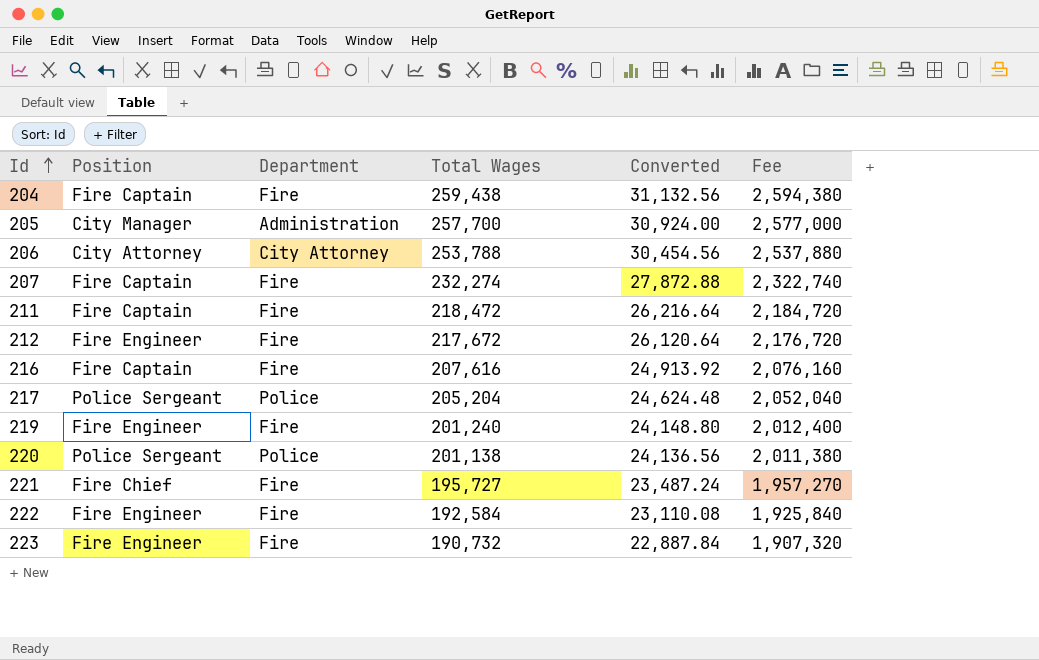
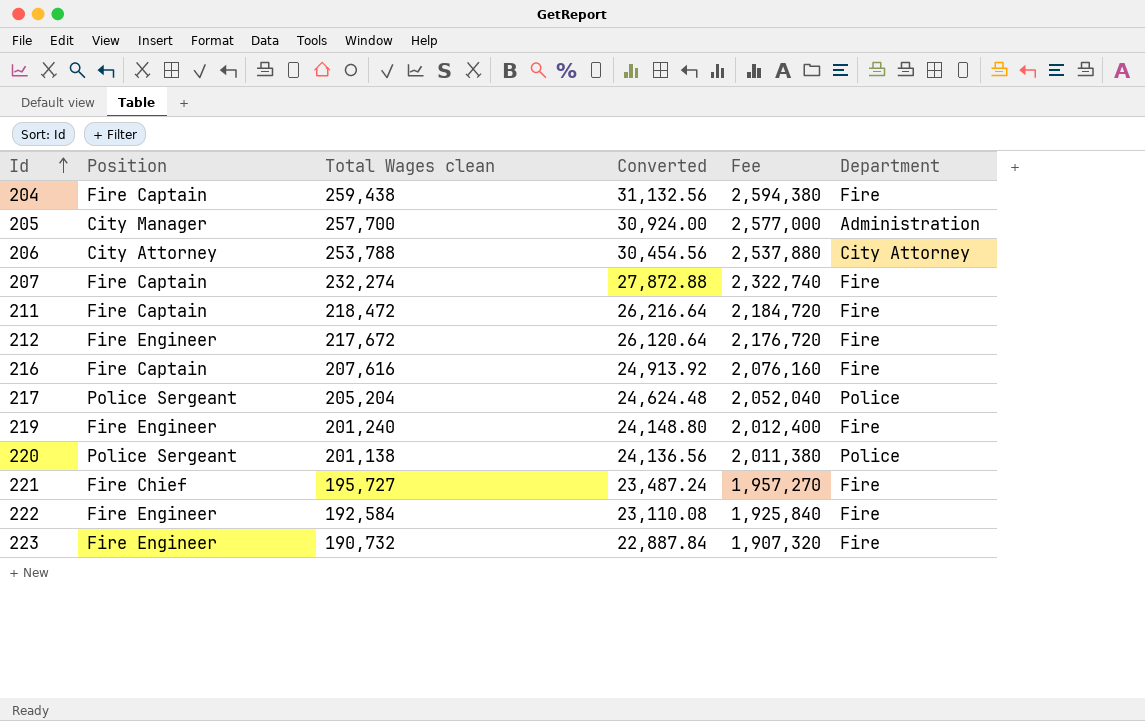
column name: Total Wages -> Total Wages clean
column Department | position: 3 -> 6

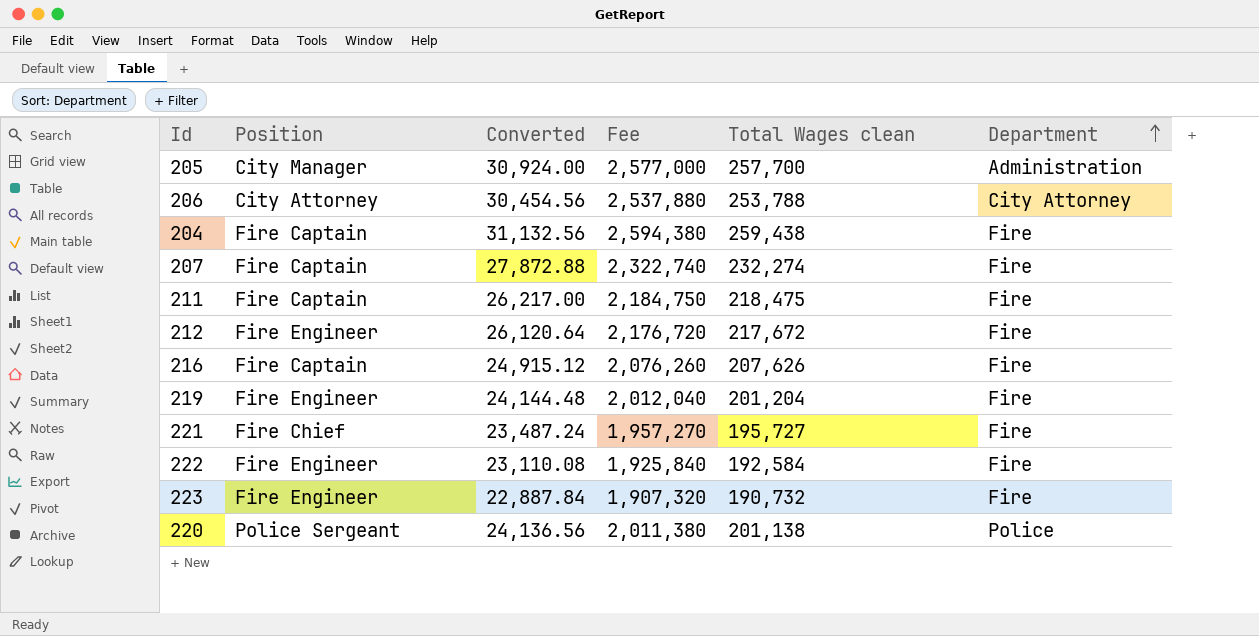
row order: Id ascending -> Department ascending
column Total Wages clean | position: 3 -> 5
row 217: Police Sergeant | 205,204 | 24,624.48 | 2,052,040 | Police -> none
211 | Converted: 26,216.64 -> 26,217.00
211 | Fee: 2,184,720 -> 2,184,750
211 | Total Wages clean: 218,472 -> 218,475
216 | Converted: 24,913.92 -> 24,915.12
216 | Fee: 2,076,160 -> 2,076,260
216 | Total Wages clean: 207,616 -> 207,626
219 | Converted: 24,148.80 -> 24,144.48
219 | Fee: 2,012,400 -> 2,012,040
219 | Total Wages clean: 201,240 -> 201,204

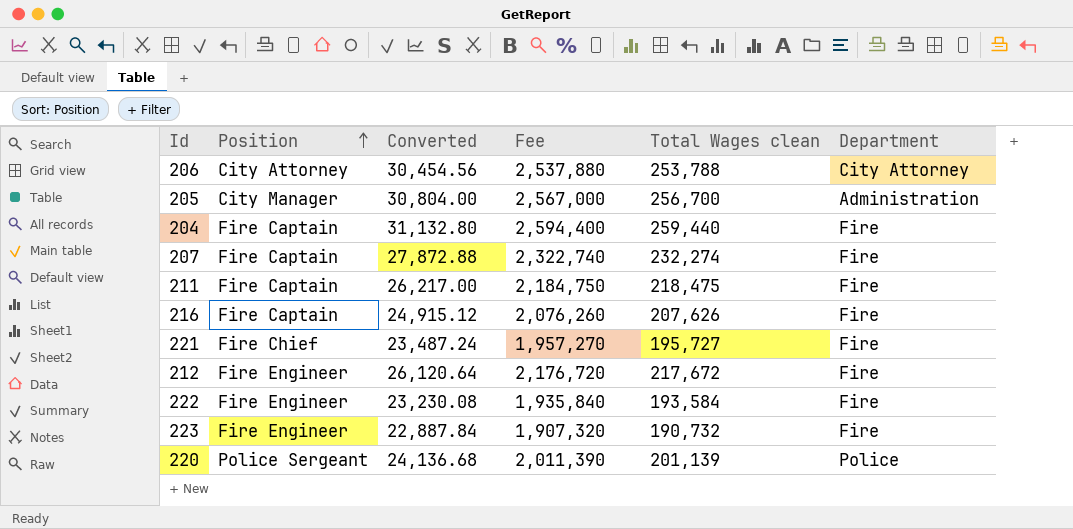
row order: Department ascending -> Position ascending
row 219: Fire Engineer | 24,144.48 | 2,012,040 | 201,204 | Fire -> none
205 | Converted: 30,924.00 -> 30,804.00
205 | Fee: 2,577,000 -> 2,567,000
205 | Total Wages clean: 257,700 -> 256,700
204 | Converted: 31,132.56 -> 31,132.80
204 | Fee: 2,594,380 -> 2,594,400
204 | Total Wages clean: 259,438 -> 259,440
222 | Converted: 23,110.08 -> 23,230.08
222 | Fee: 1,925,840 -> 1,935,840
222 | Total Wages clean: 192,584 -> 193,584
220 | Converted: 24,136.56 -> 24,136.68
220 | Fee: 2,011,380 -> 2,011,390
220 | Total Wages clean: 201,138 -> 201,139

